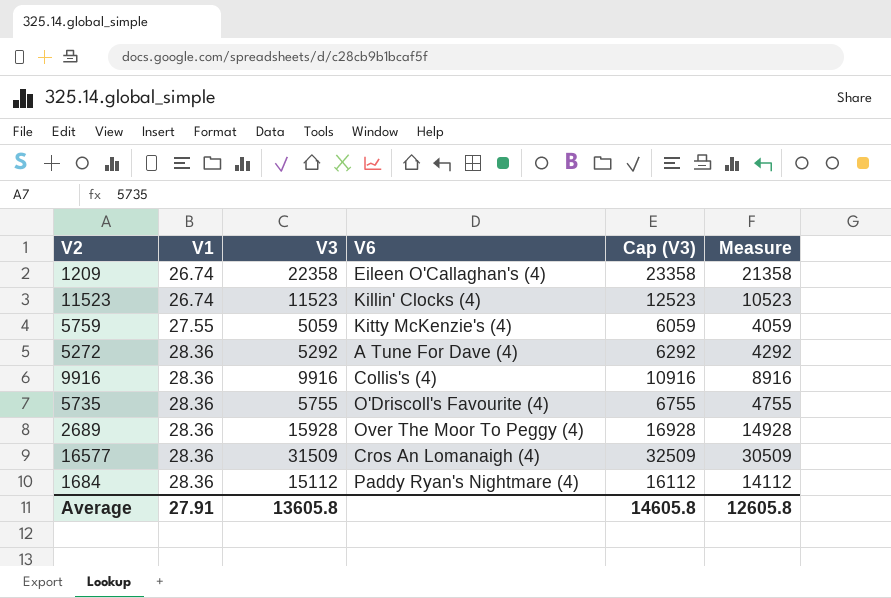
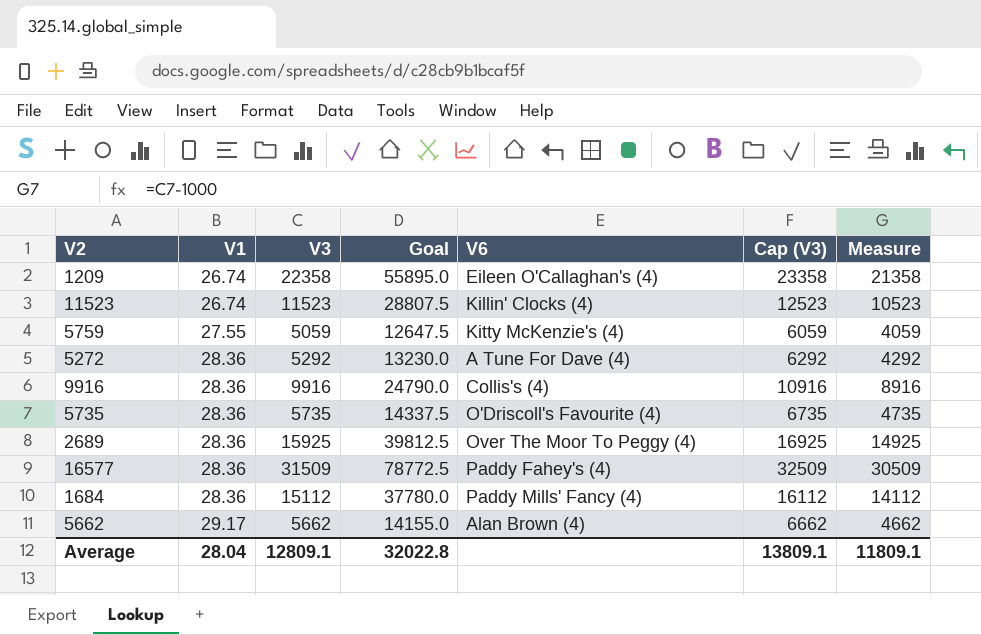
column Goal | formula: none -> [V3] * 2.5
5735 | V3: 5755 -> 5735
5735 | Cap (V3): 6755 -> 6735
5735 | Measure: 4755 -> 4735
2689 | V3: 15928 -> 15925
2689 | Cap (V3): 16928 -> 16925
2689 | Measure: 14928 -> 14925
16577 | V6: Cros An Lomanaigh (4) -> Paddy Fahey's (4)
1684 | V6: Paddy Ryan's Nightmare (4) -> Paddy Mills' Fancy (4)
row 5662: none -> 29.17 | 5662 | 14155.0 | Alan Brown (4) | 6662 | 4662
Average | V1: 27.91 -> 28.04
Average | V3: 13605.8 -> 12809.1
Average | Cap (V3): 14605.8 -> 13809.1
Average | Measure: 12605.8 -> 11809.1

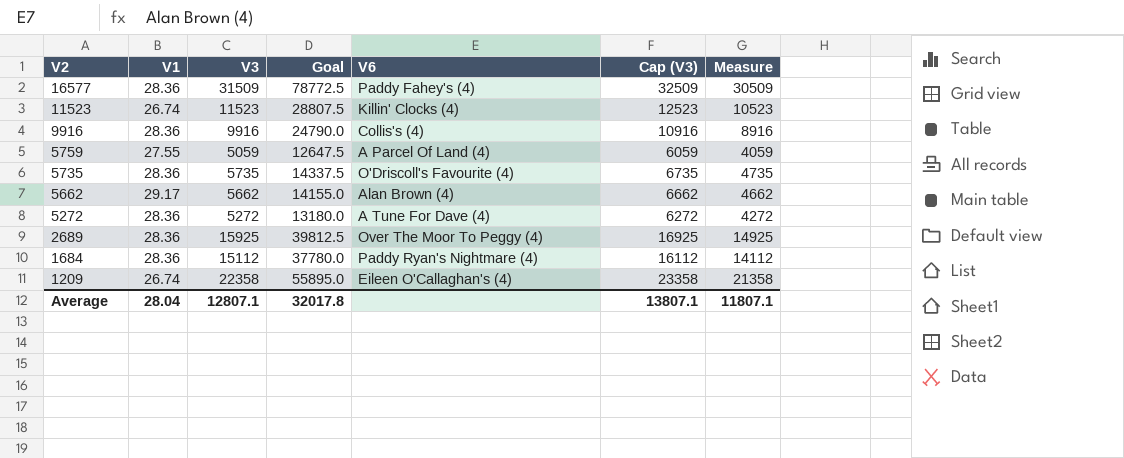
row order: V1 ascending -> V2 descending
5759 | V6: Kitty McKenzie's (4) -> A Parcel Of Land (4)
5272 | V3: 5292 -> 5272
5272 | Goal: 13230.0 -> 13180.0
5272 | Cap (V3): 6292 -> 6272
5272 | Measure: 4292 -> 4272
1684 | V6: Paddy Mills' Fancy (4) -> Paddy Ryan's Nightmare (4)
Average | V3: 12809.1 -> 12807.1
Average | Goal: 32022.8 -> 32017.8
Average | Cap (V3): 13809.1 -> 13807.1
Average | Measure: 11809.1 -> 11807.1

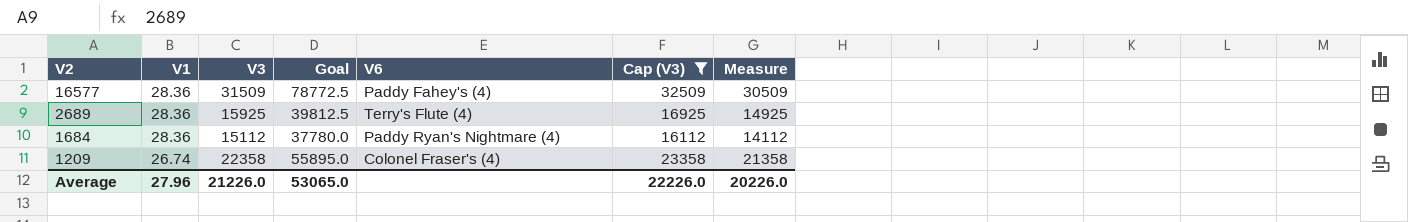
filter: none -> Cap (V3) >= 16112
2689 | V6: Over The Moor To Peggy (4) -> Terry's Flute (4)
1209 | V6: Eileen O'Callaghan's (4) -> Colonel Fraser's (4)
Average | V1: 28.04 -> 27.96
Average | V3: 12807.1 -> 21226.0
Average | Goal: 32017.8 -> 53065.0
Average | Cap (V3): 13807.1 -> 22226.0
Average | Measure: 11807.1 -> 20226.0

